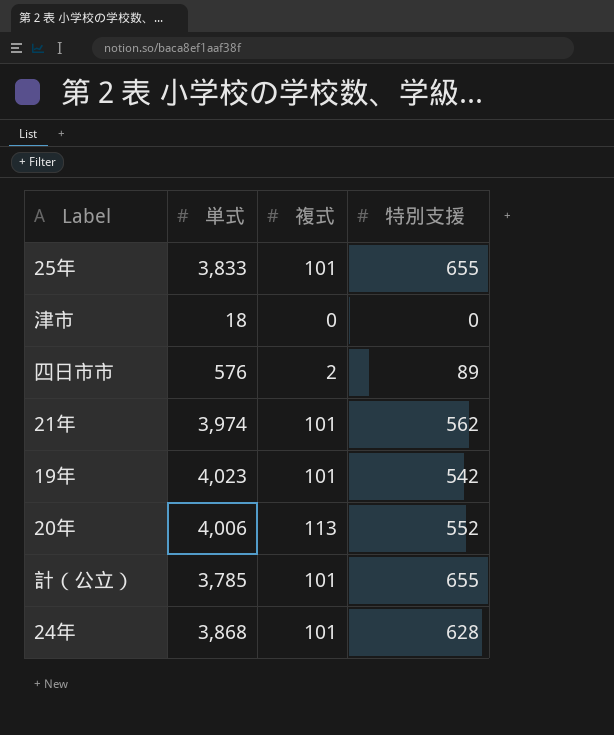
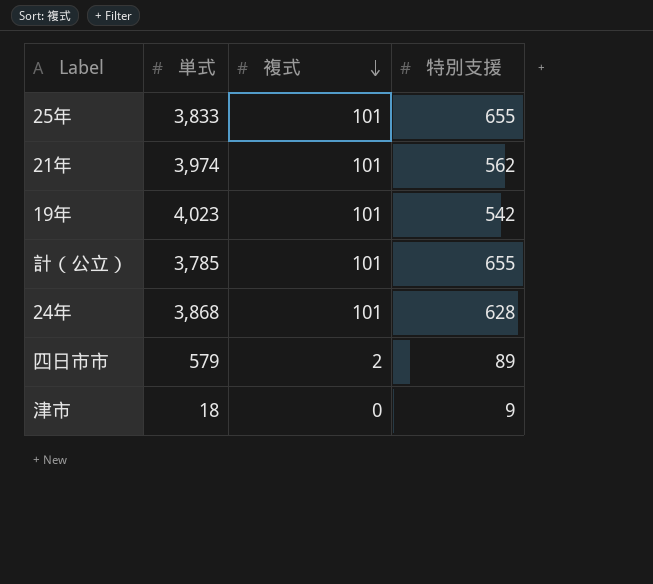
row order: none -> 複式 descending
row 20年: 4,006 | 113 | 552 -> none
四日市市 | 単式: 576 -> 579
津市 | 特別支援: 0 -> 9

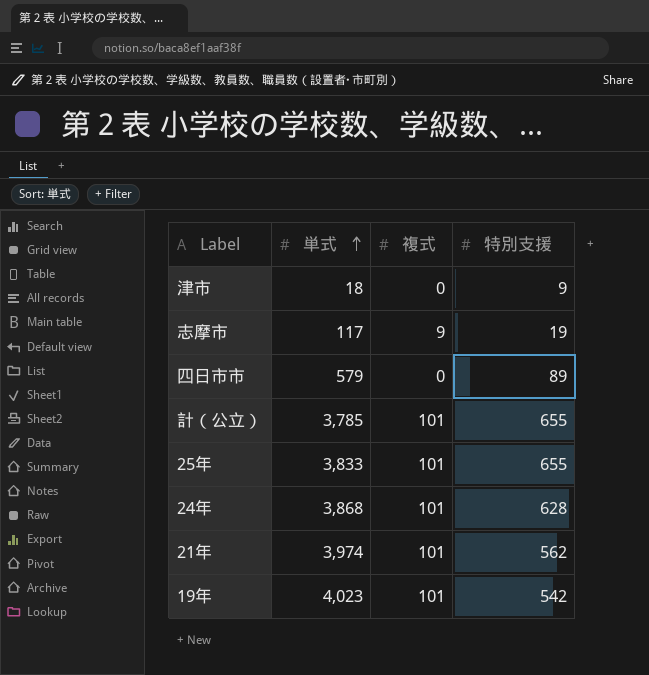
row order: 複式 descending -> 単式 ascending
row 志摩市: none -> 117 | 9 | 19
四日市市 | 複式: 2 -> 0

